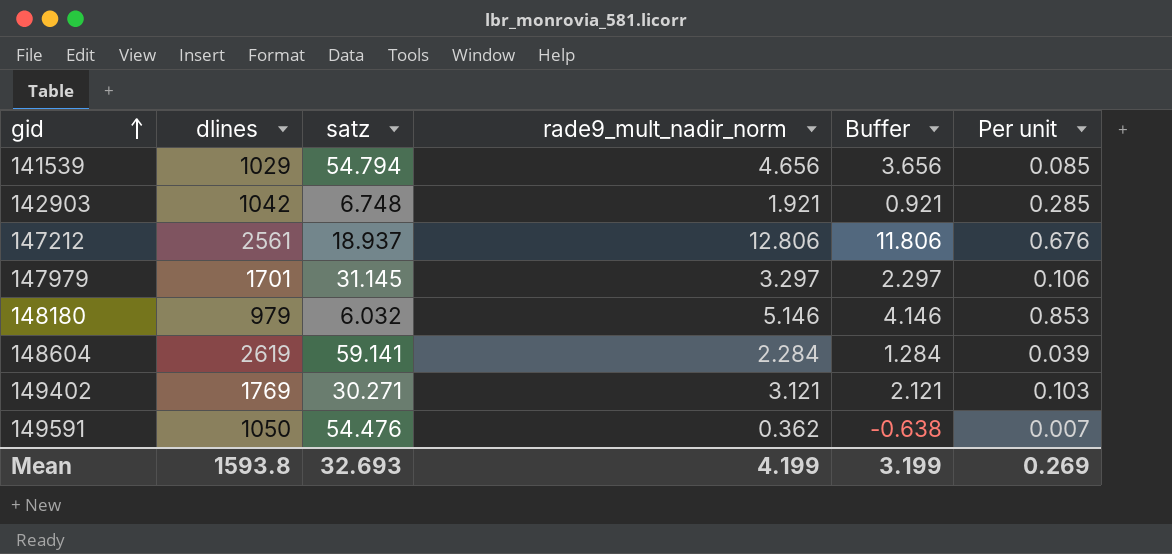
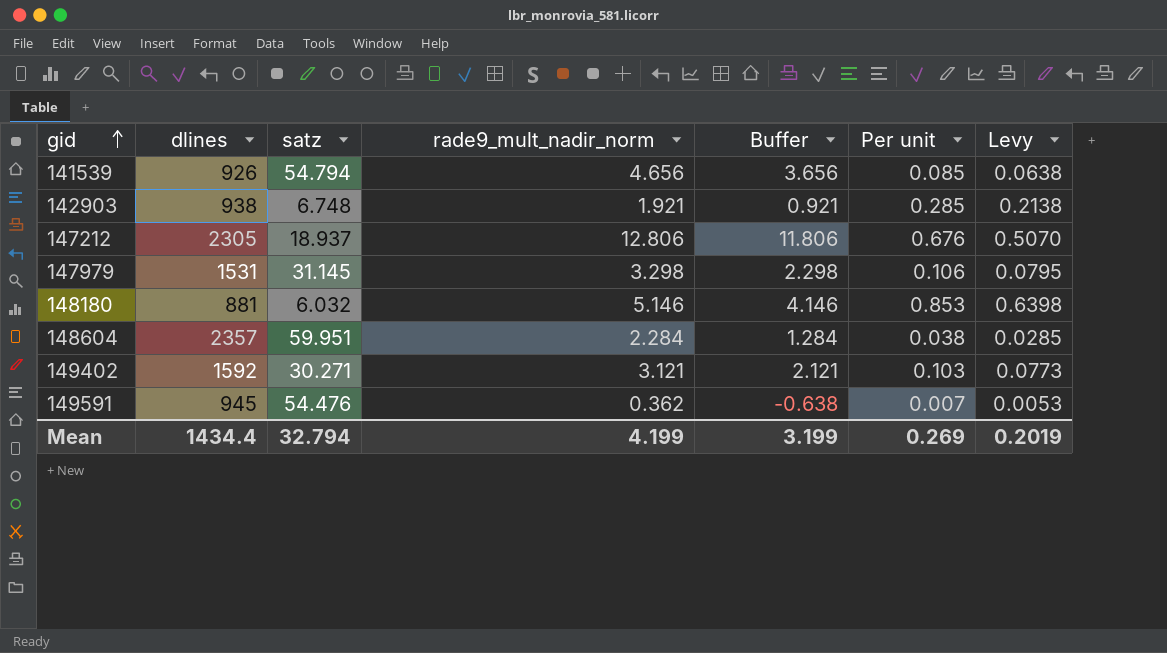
column Levy | formula: none -> [Per unit] * 0.75
141539 | dlines: 1029 -> 926
142903 | dlines: 1042 -> 938
147212 | dlines: 2561 -> 2305
147979 | dlines: 1701 -> 1531
147979 | rade9_mult_nadir_norm: 3.297 -> 3.298
147979 | Buffer: 2.297 -> 2.298
148180 | dlines: 979 -> 881
148604 | dlines: 2619 -> 2357
148604 | satz: 59.141 -> 59.951
148604 | Per unit: 0.039 -> 0.038
149402 | dlines: 1769 -> 1592
149591 | dlines: 1050 -> 945
Mean | dlines: 1593.8 -> 1434.4
Mean | satz: 32.693 -> 32.794

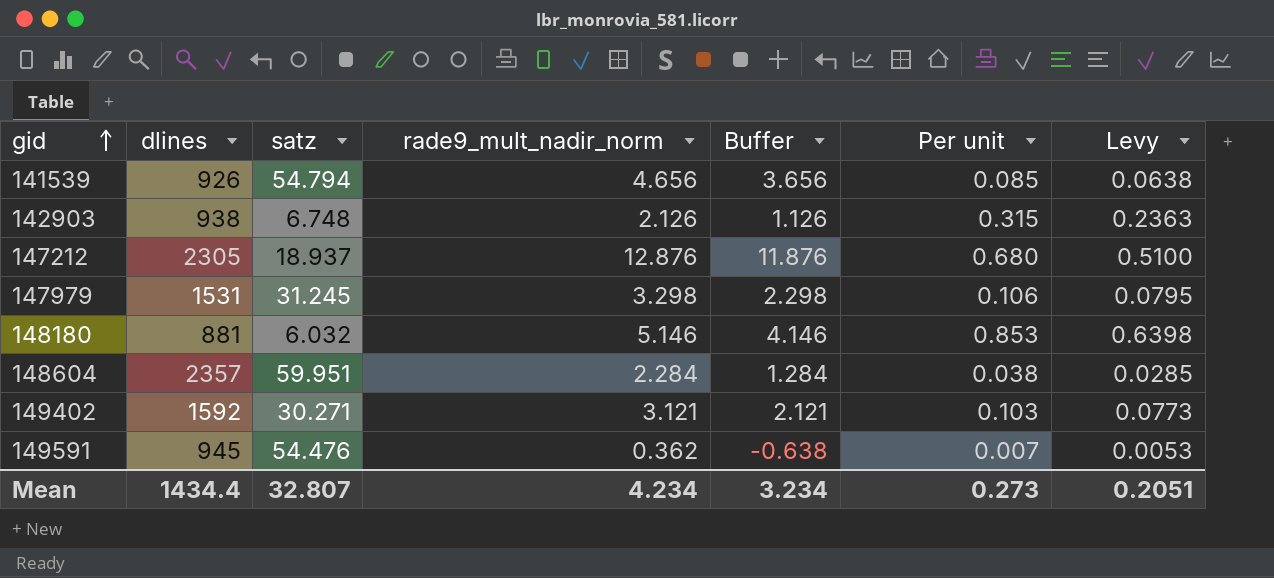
142903 | rade9_mult_nadir_norm: 1.921 -> 2.126
142903 | Buffer: 0.921 -> 1.126
142903 | Per unit: 0.285 -> 0.315
142903 | Levy: 0.2138 -> 0.2363
147212 | rade9_mult_nadir_norm: 12.806 -> 12.876
147212 | Buffer: 11.806 -> 11.876
147212 | Per unit: 0.676 -> 0.680
147212 | Levy: 0.5070 -> 0.5100
147979 | satz: 31.145 -> 31.245
Mean | satz: 32.794 -> 32.807
Mean | rade9_mult_nadir_norm: 4.199 -> 4.234
Mean | Buffer: 3.199 -> 3.234
Mean | Per unit: 0.269 -> 0.273
Mean | Levy: 0.2019 -> 0.2051

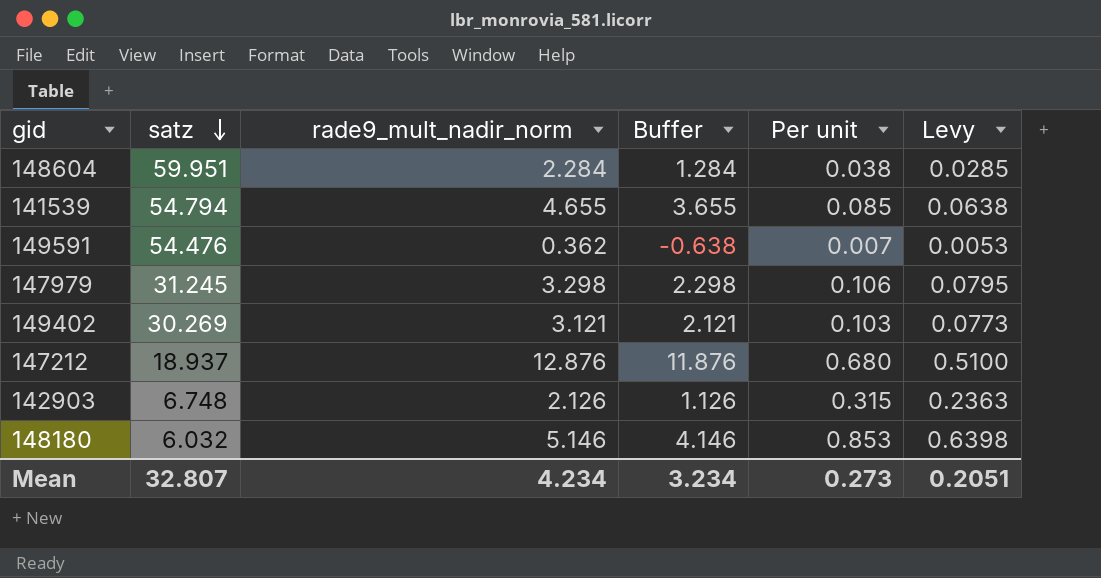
row order: gid ascending -> satz descending
column dlines | position: 2 -> none
141539 | rade9_mult_nadir_norm: 4.656 -> 4.655
141539 | Buffer: 3.656 -> 3.655
149402 | satz: 30.271 -> 30.269

